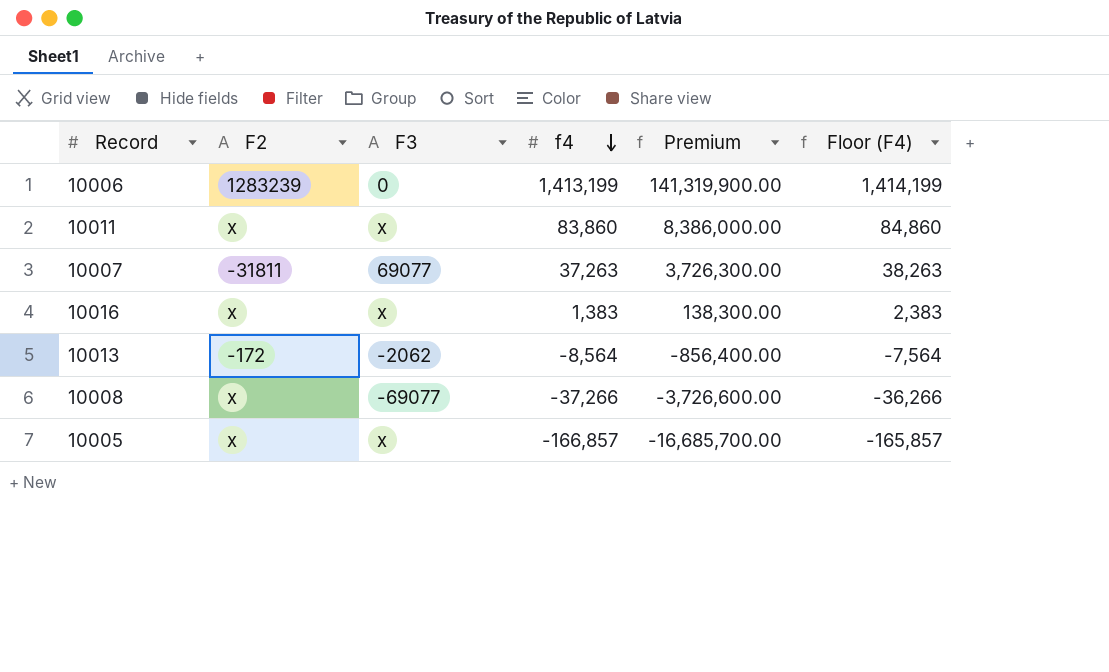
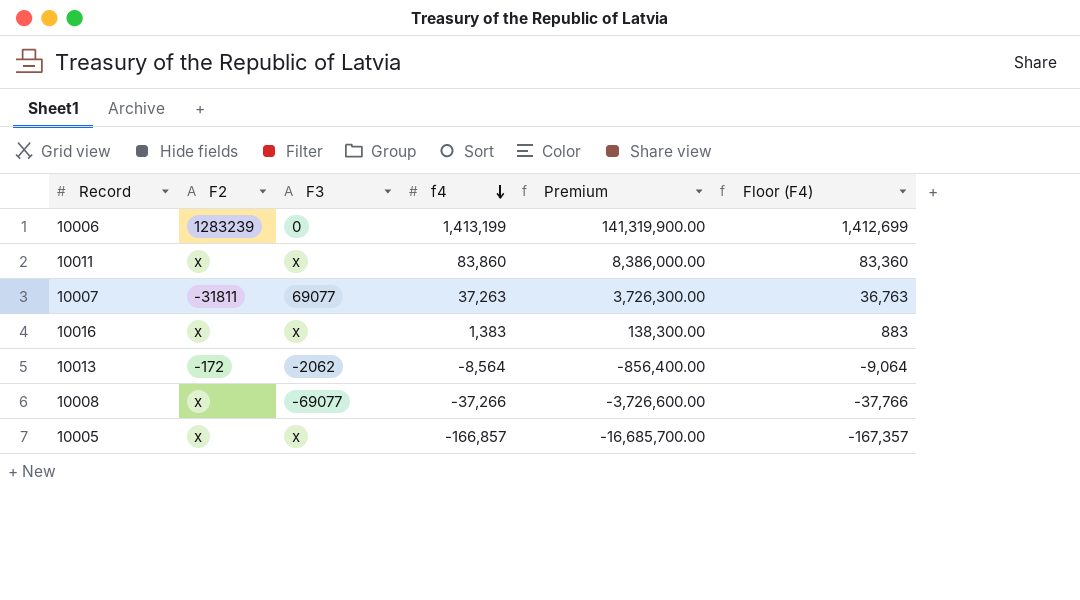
column Floor (F4) | formula: [f4] + 1000 -> [f4] - 500

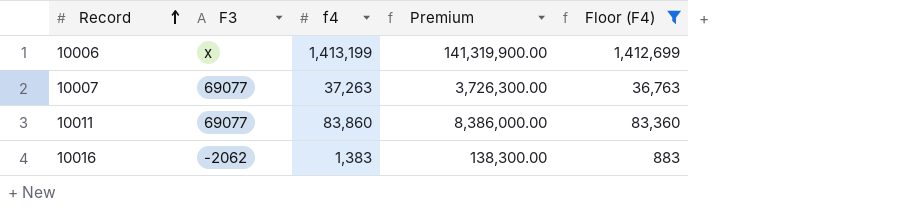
filter: none -> Floor (F4) >= 883
row order: f4 descending -> Record ascending
column F2 | position: 2 -> none
10006 | F3: 0 -> x
10011 | F3: x -> 69077
10016 | F3: x -> -2062

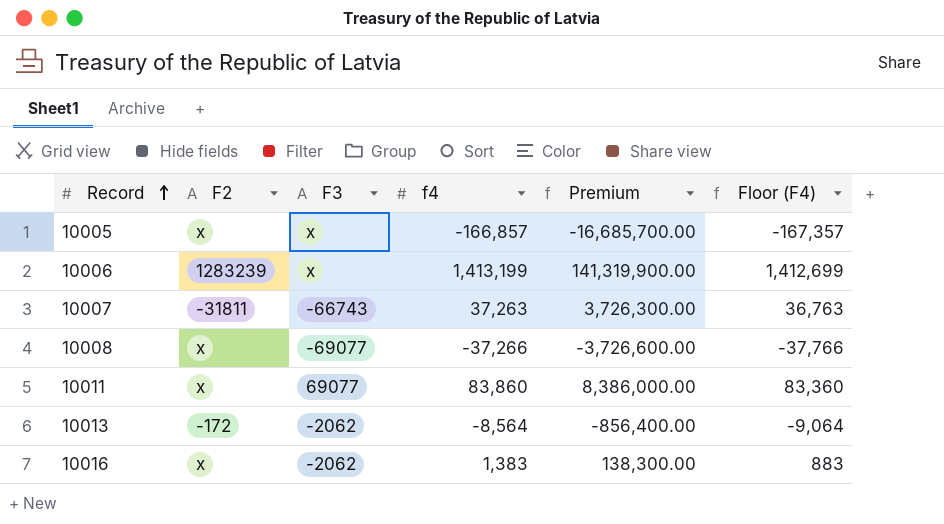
filter: Floor (F4) >= 883 -> none
column F2 | position: none -> 2
10007 | F3: 69077 -> -66743

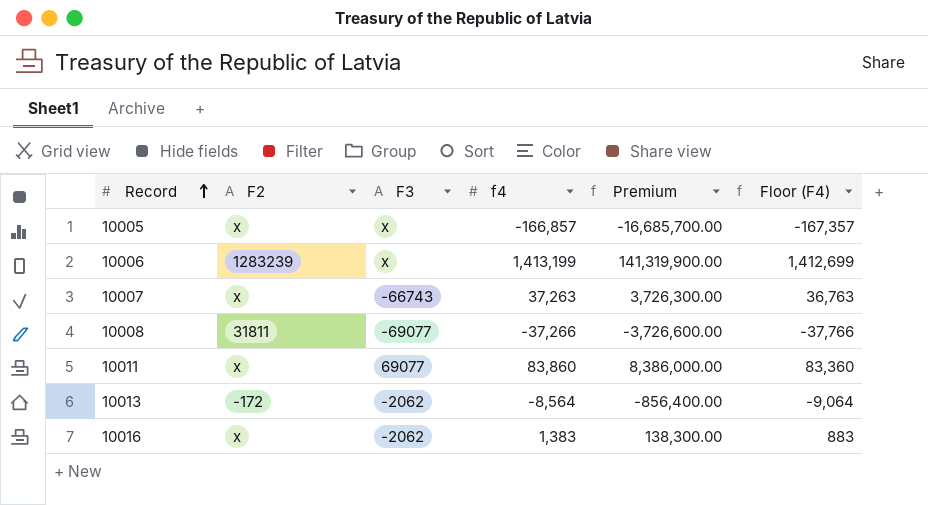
10007 | F2: -31811 -> x
10008 | F2: x -> 31811

